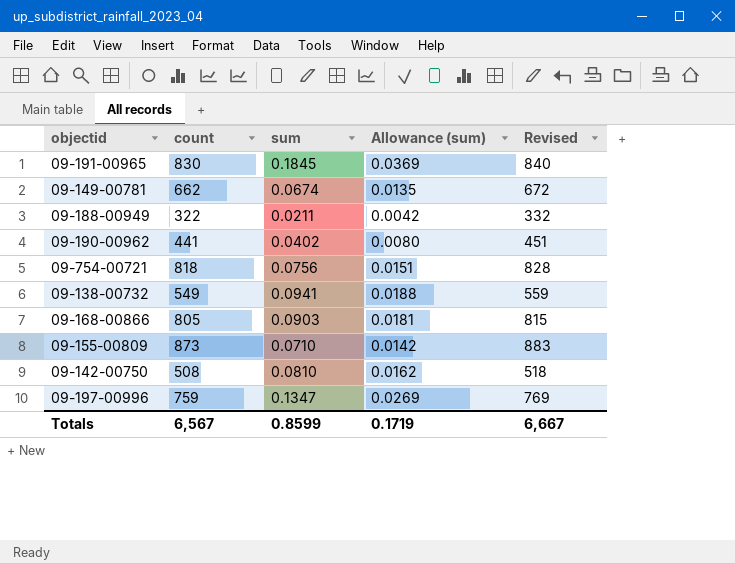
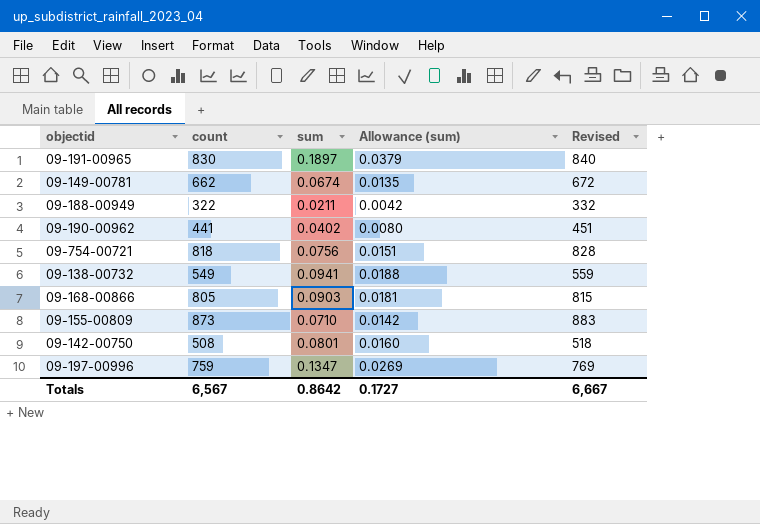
09-191-00965 | sum: 0.1845 -> 0.1897
09-191-00965 | Allowance (sum): 0.0369 -> 0.0379
09-142-00750 | sum: 0.0810 -> 0.0801
09-142-00750 | Allowance (sum): 0.0162 -> 0.0160
Totals | sum: 0.8599 -> 0.8642
Totals | Allowance (sum): 0.1719 -> 0.1727

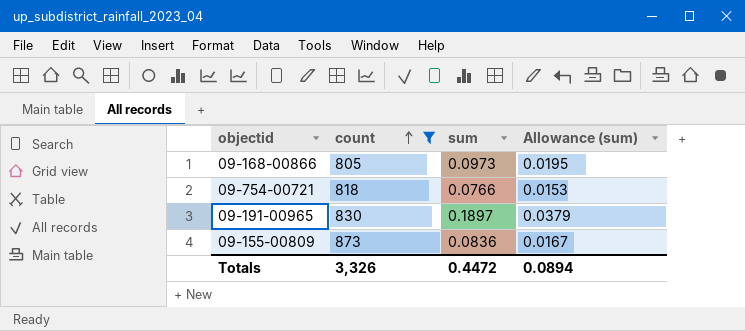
filter: none -> count >= 805
row order: none -> count ascending
column Revised | formula: [count] + 10 -> none
09-168-00866 | sum: 0.0903 -> 0.0973
09-168-00866 | Allowance (sum): 0.0181 -> 0.0195
09-754-00721 | sum: 0.0756 -> 0.0766
09-754-00721 | Allowance (sum): 0.0151 -> 0.0153
09-155-00809 | sum: 0.0710 -> 0.0836
09-155-00809 | Allowance (sum): 0.0142 -> 0.0167
Totals | count: 6,567 -> 3,326
Totals | sum: 0.8642 -> 0.4472
Totals | Allowance (sum): 0.1727 -> 0.0894

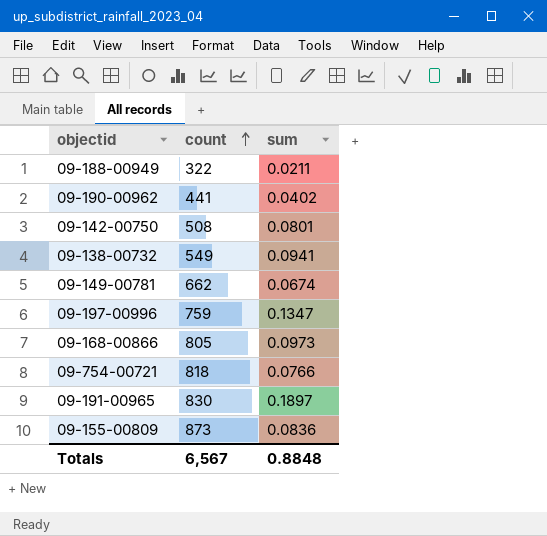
filter: count >= 805 -> none
column Allowance (sum) | formula: [sum] * 0.2 -> none
Totals | count: 3,326 -> 6,567
Totals | sum: 0.4472 -> 0.8848

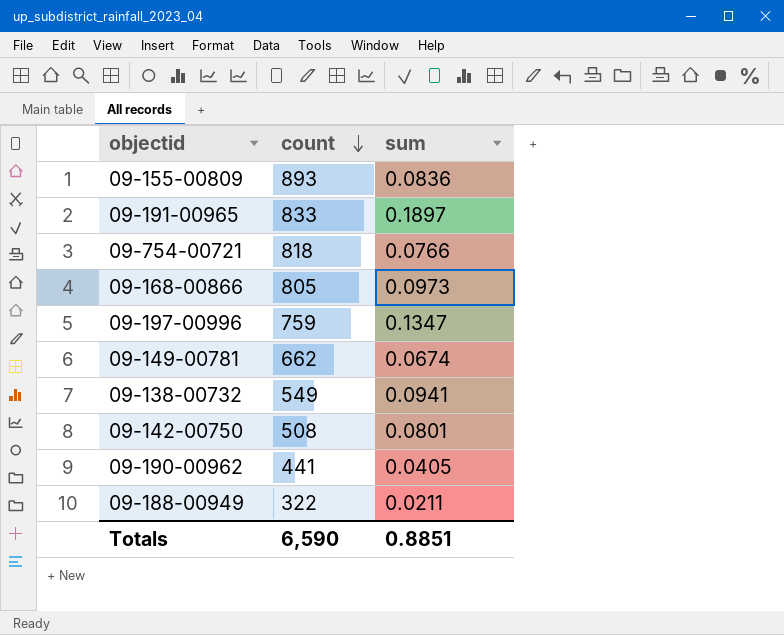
row order: count ascending -> count descending
09-155-00809 | count: 873 -> 893
09-191-00965 | count: 830 -> 833
09-190-00962 | sum: 0.0402 -> 0.0405
Totals | count: 6,567 -> 6,590
Totals | sum: 0.8848 -> 0.8851

